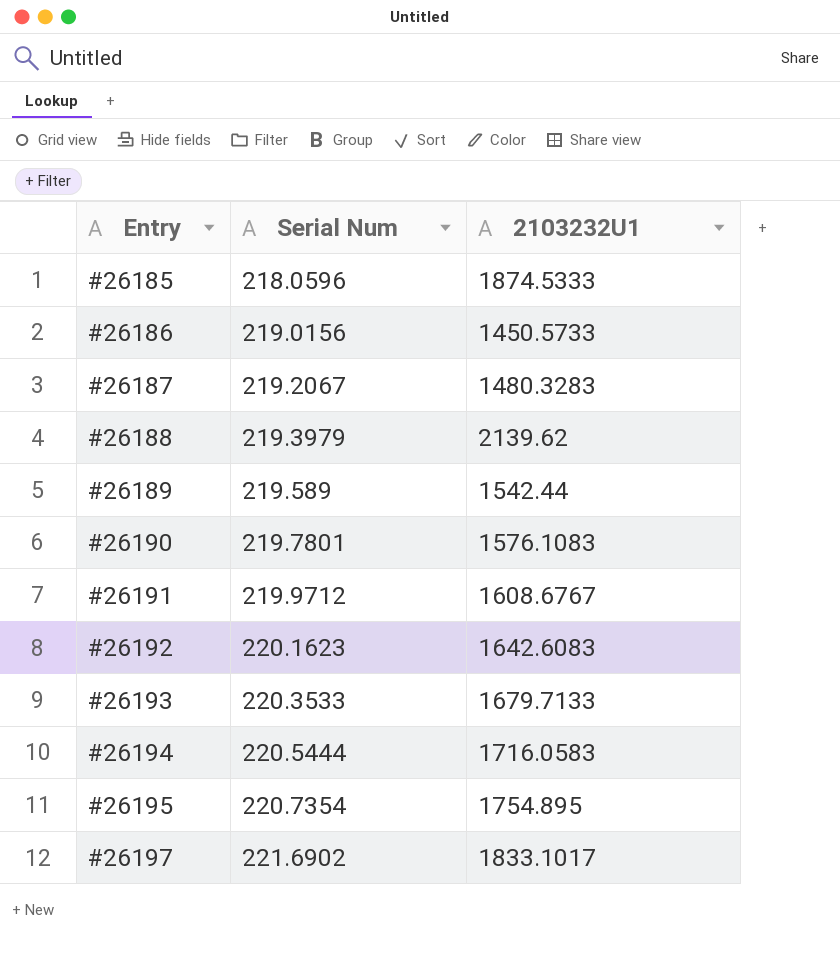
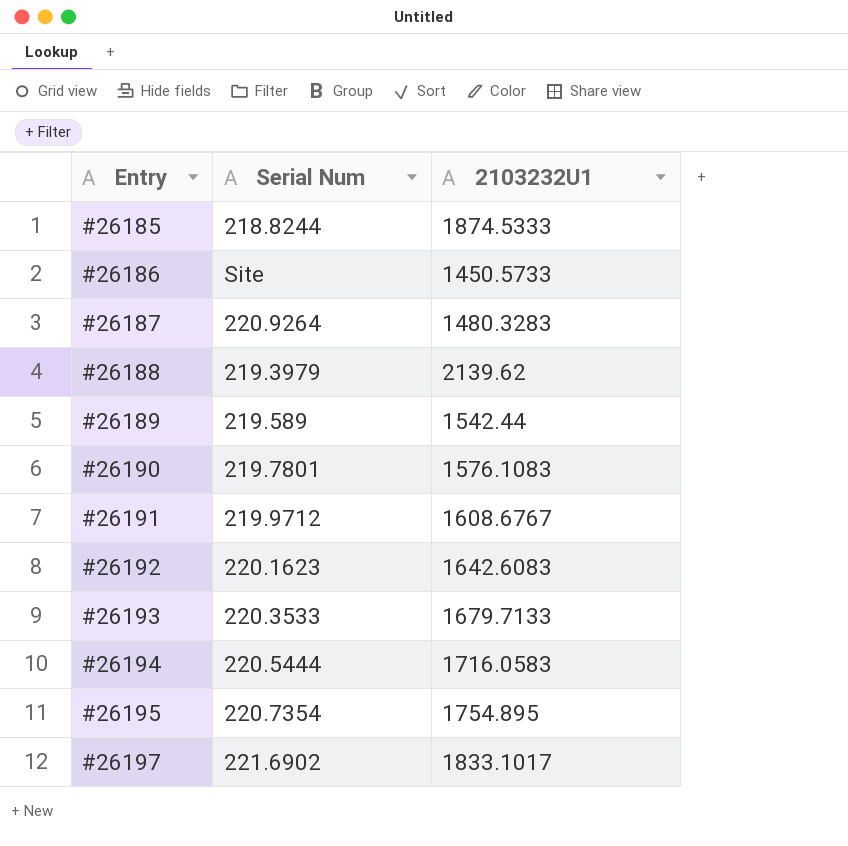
#26185 | Serial Num: 218.0596 -> 218.8244
#26186 | Serial Num: 219.0156 -> Site
#26187 | Serial Num: 219.2067 -> 220.9264

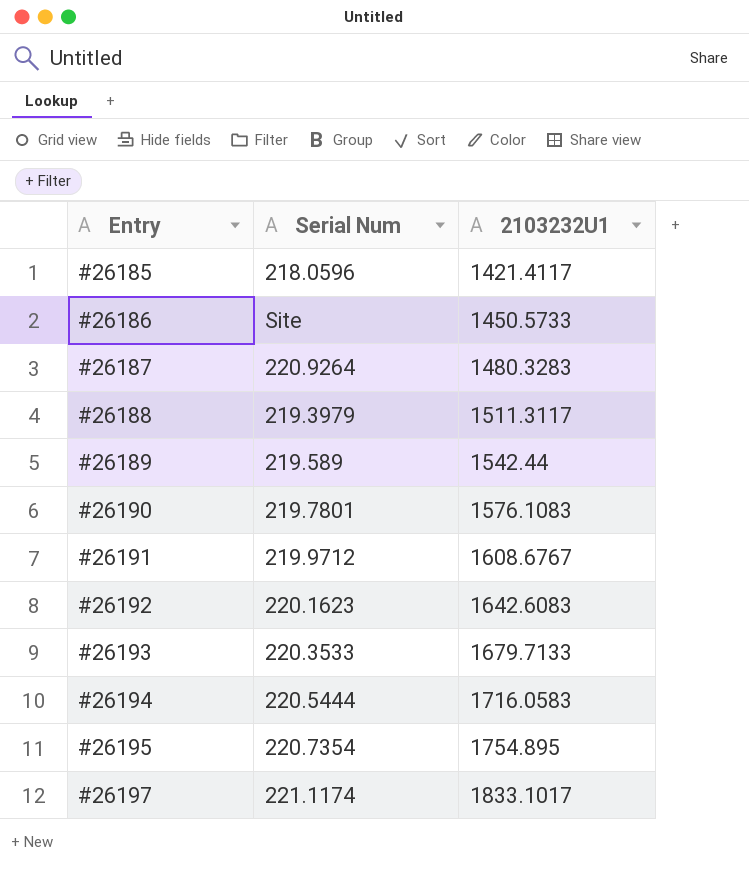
#26185 | Serial Num: 218.8244 -> 218.0596
#26185 | 2103232U1: 1874.5333 -> 1421.4117
#26188 | 2103232U1: 2139.62 -> 1511.3117
#26197 | Serial Num: 221.6902 -> 221.1174

